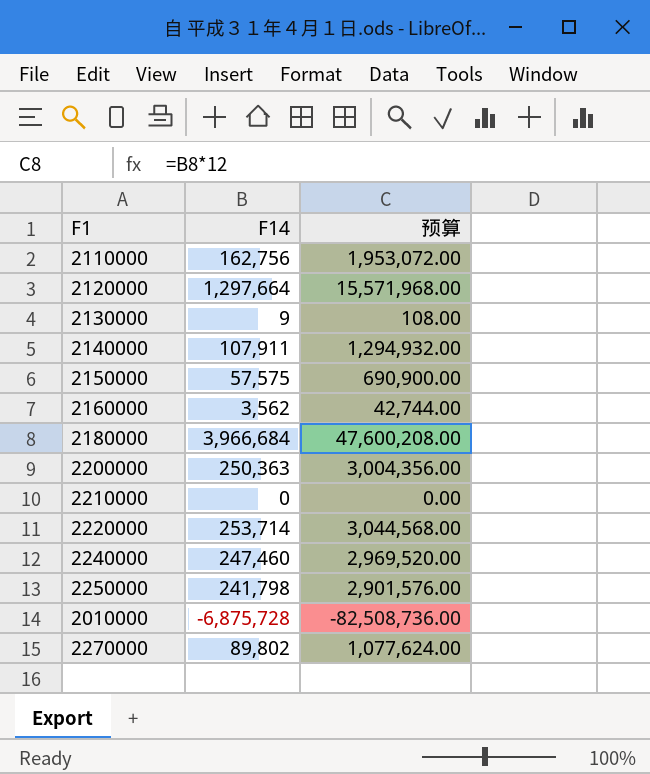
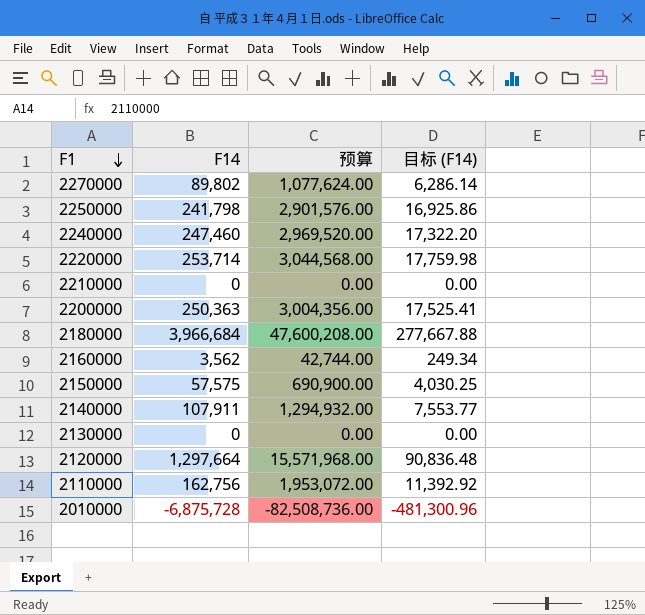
row order: none -> F1 descending
column 目标 (F14) | formula: none -> [F14] * 0.07
2130000 | F14: 9 -> 0
2130000 | 预算: 108.00 -> 0.00

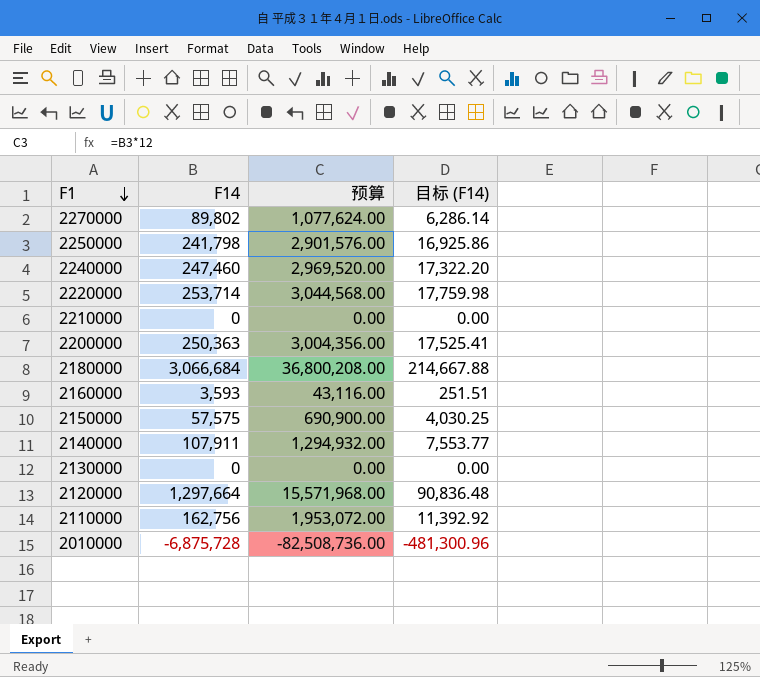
2180000 | F14: 3,966,684 -> 3,066,684
2180000 | 预算: 47,600,208.00 -> 36,800,208.00
2180000 | 目标 (F14): 277,667.88 -> 214,667.88
2160000 | F14: 3,562 -> 3,593
2160000 | 预算: 42,744.00 -> 43,116.00
2160000 | 目标 (F14): 249.34 -> 251.51

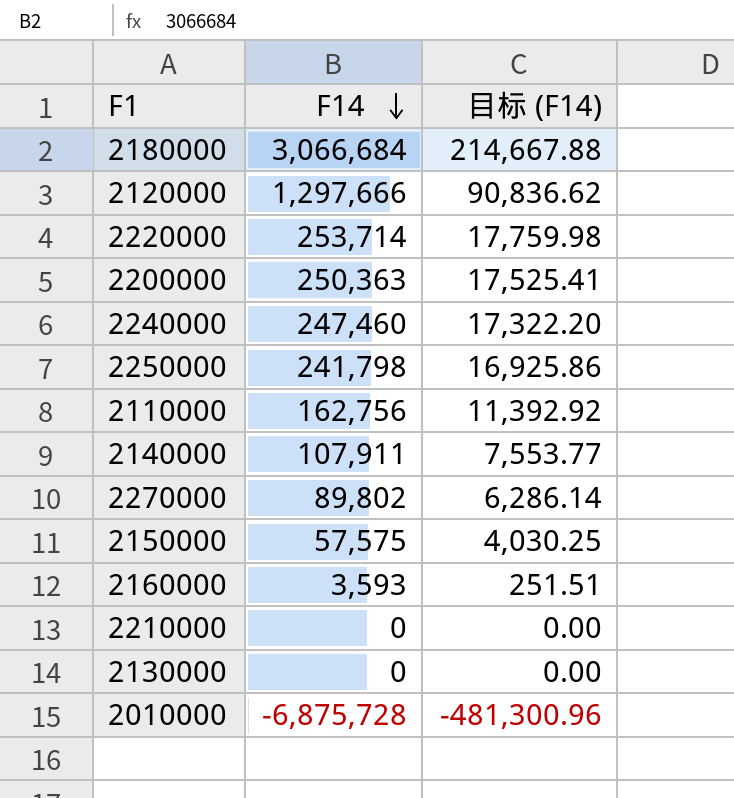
row order: F1 descending -> F14 descending
column 预算 | formula: [F14] * 12 -> none
2120000 | F14: 1,297,664 -> 1,297,666
2120000 | 目标 (F14): 90,836.48 -> 90,836.62

